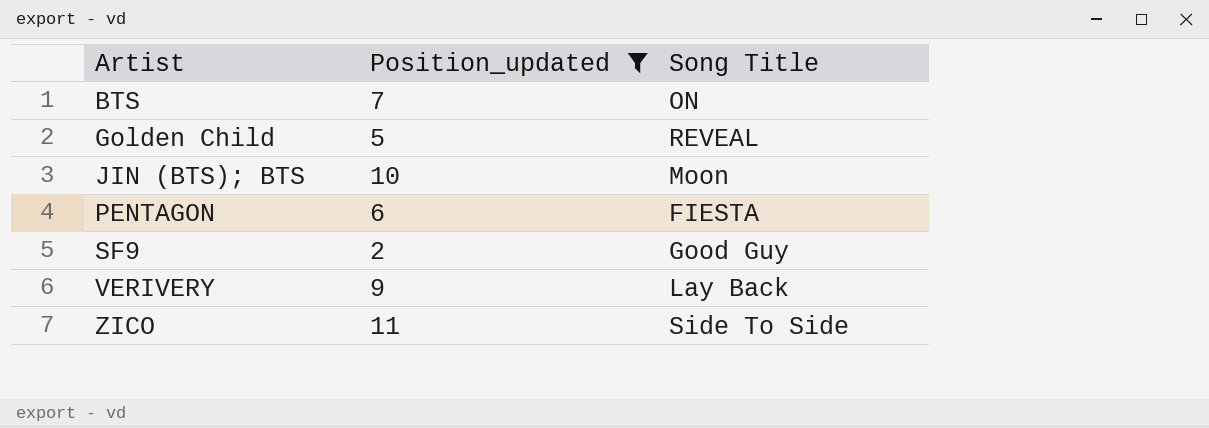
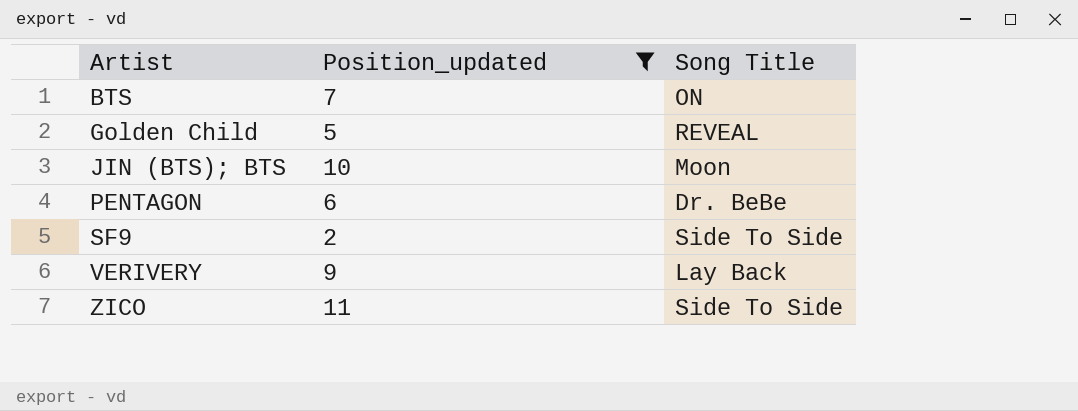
PENTAGON | Song Title: FIESTA -> Dr. BeBe
SF9 | Song Title: Good Guy -> Side To Side

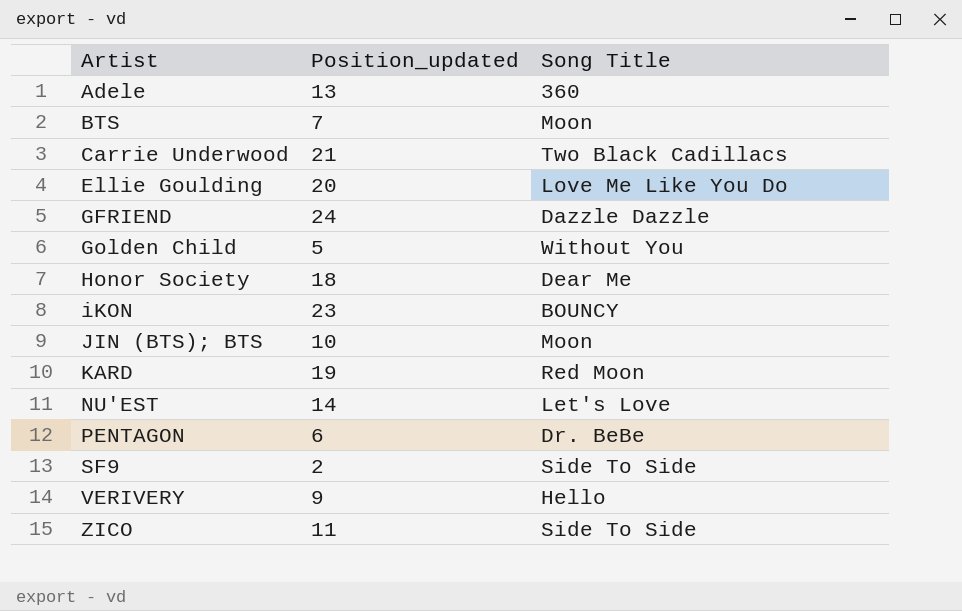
filter: Position_updated <= 11 -> none
BTS | Song Title: ON -> Moon
Golden Child | Song Title: REVEAL -> Without You
VERIVERY | Song Title: Lay Back -> Hello

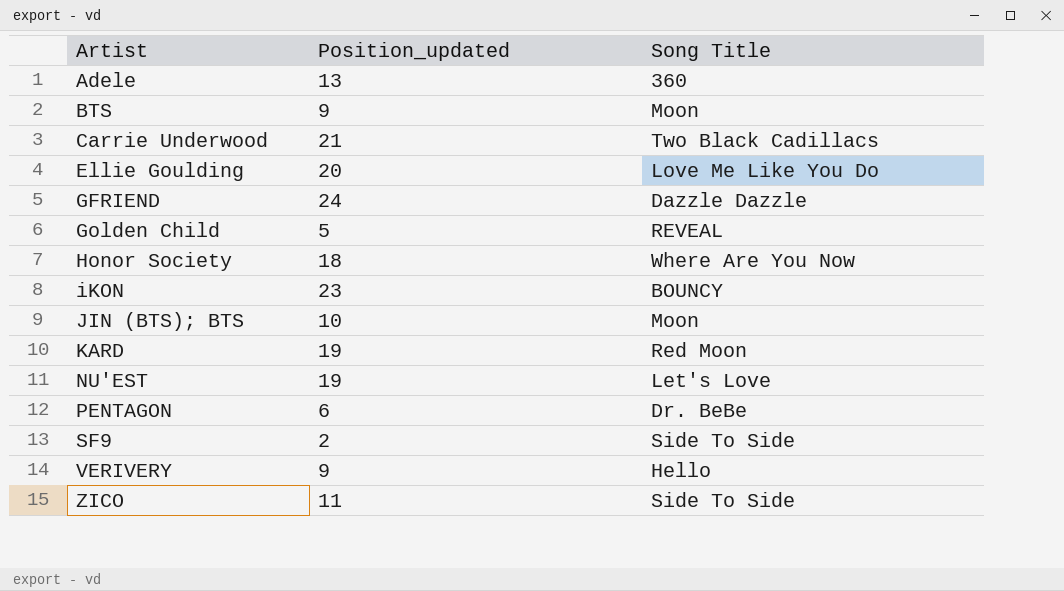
BTS | Position_updated: 7 -> 9
Golden Child | Song Title: Without You -> REVEAL
Honor Society | Song Title: Dear Me -> Where Are You Now
NU'EST | Position_updated: 14 -> 19

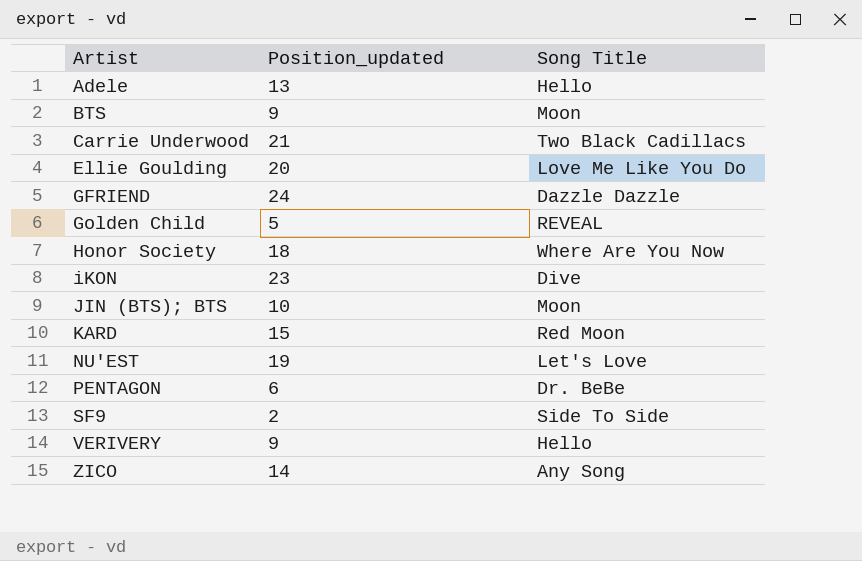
Adele | Song Title: 360 -> Hello
iKON | Song Title: BOUNCY -> Dive
KARD | Position_updated: 19 -> 15
ZICO | Position_updated: 11 -> 14
ZICO | Song Title: Side To Side -> Any Song

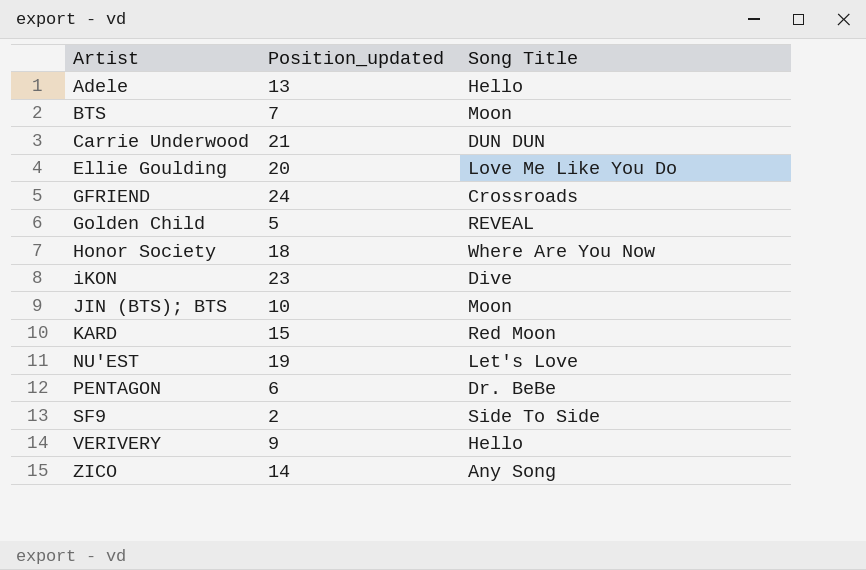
BTS | Position_updated: 9 -> 7
Carrie Underwood | Song Title: Two Black Cadillacs -> DUN DUN
GFRIEND | Song Title: Dazzle Dazzle -> Crossroads

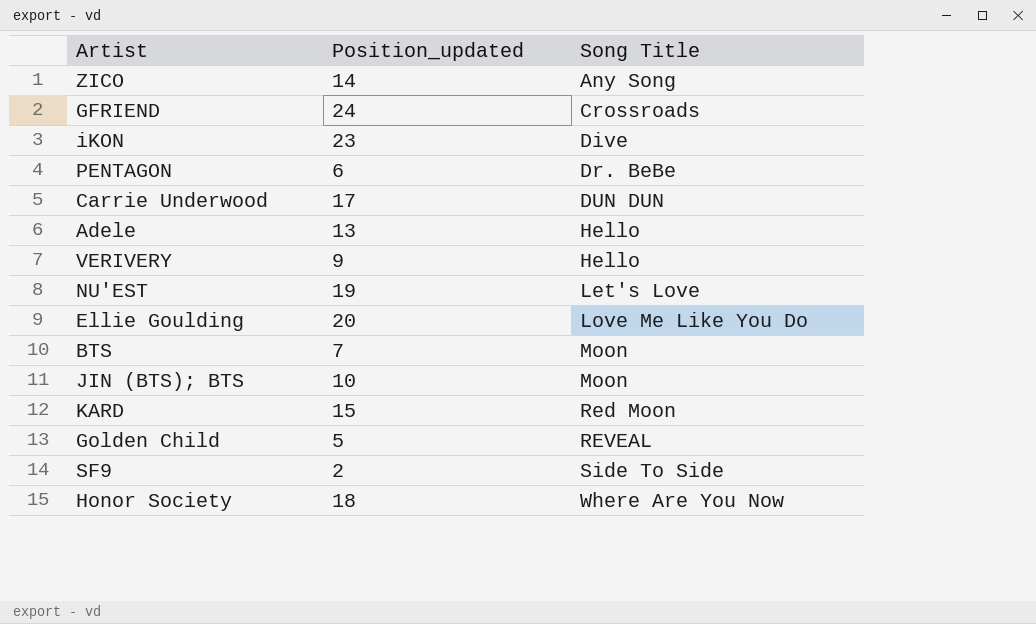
row order: Artist ascending -> Song Title ascending
Carrie Underwood | Position_updated: 21 -> 17

